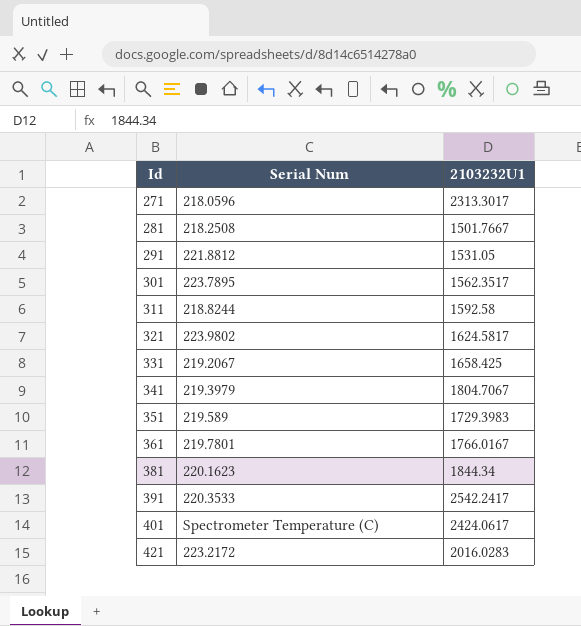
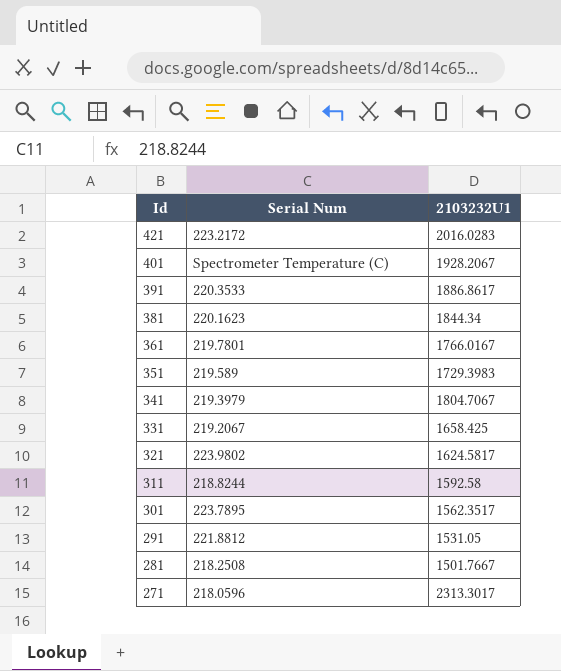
row order: Id ascending -> Id descending
401 | 2103232U1: 2424.0617 -> 1928.2067
391 | 2103232U1: 2542.2417 -> 1886.8617

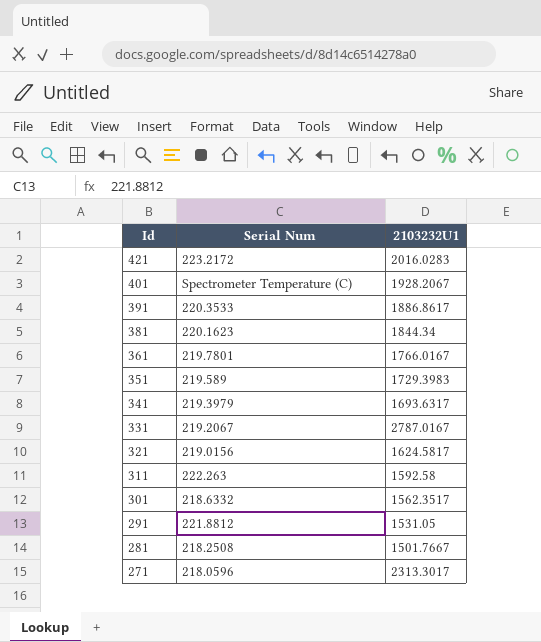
341 | 2103232U1: 1804.7067 -> 1693.6317
331 | 2103232U1: 1658.425 -> 2787.0167
321 | Serial Num: 223.9802 -> 219.0156
311 | Serial Num: 218.8244 -> 222.263
301 | Serial Num: 223.7895 -> 218.6332

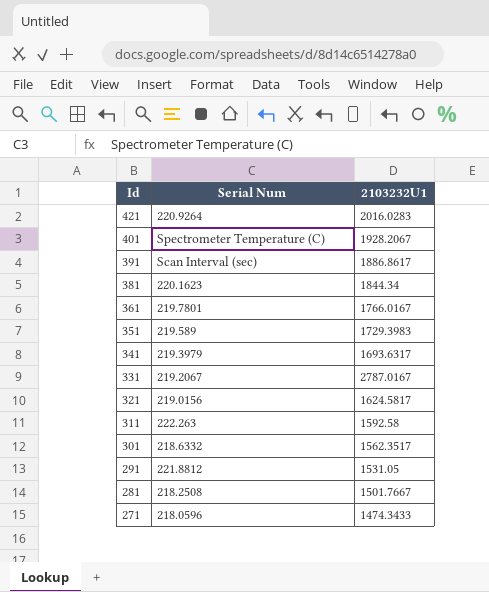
421 | Serial Num: 223.2172 -> 220.9264
391 | Serial Num: 220.3533 -> Scan Interval (sec)
271 | 2103232U1: 2313.3017 -> 1474.3433

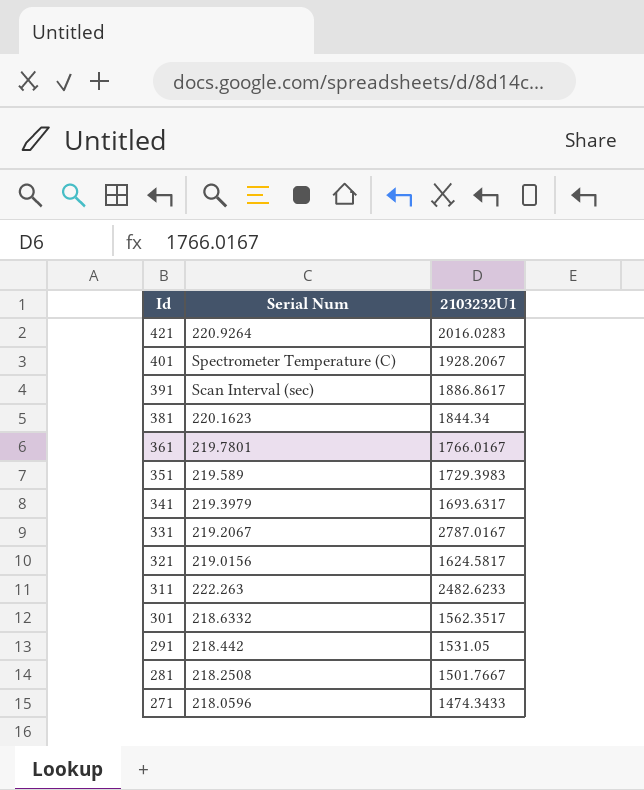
311 | 2103232U1: 1592.58 -> 2482.6233
291 | Serial Num: 221.8812 -> 218.442

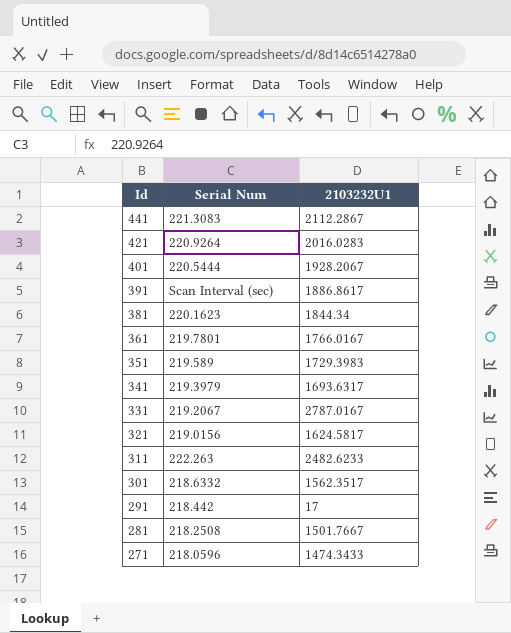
row 441: none -> 221.3083 | 2112.2867
401 | Serial Num: Spectrometer Temperature (C) -> 220.5444
291 | 2103232U1: 1531.05 -> 17

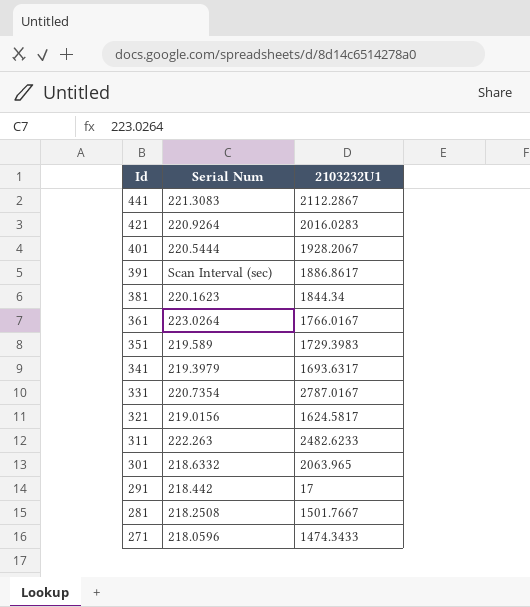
361 | Serial Num: 219.7801 -> 223.0264
331 | Serial Num: 219.2067 -> 220.7354
301 | 2103232U1: 1562.3517 -> 2063.965

